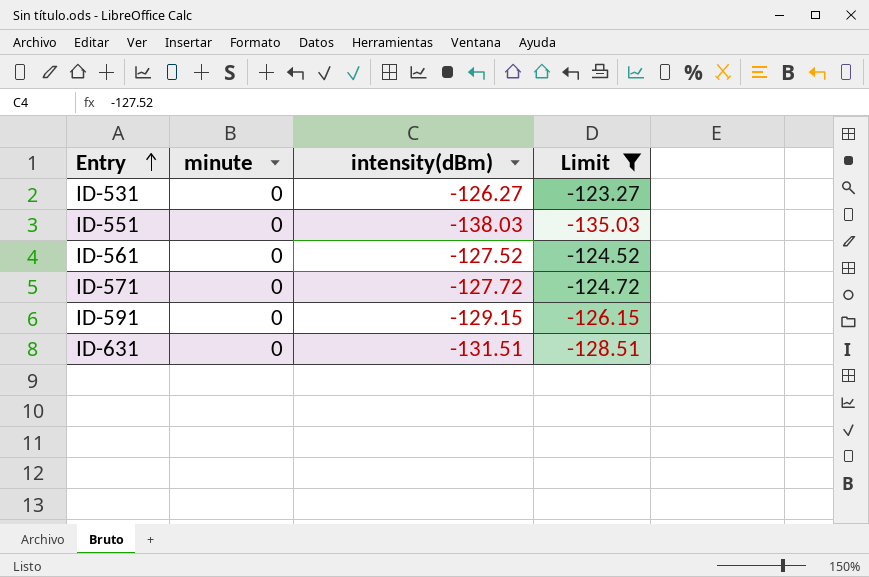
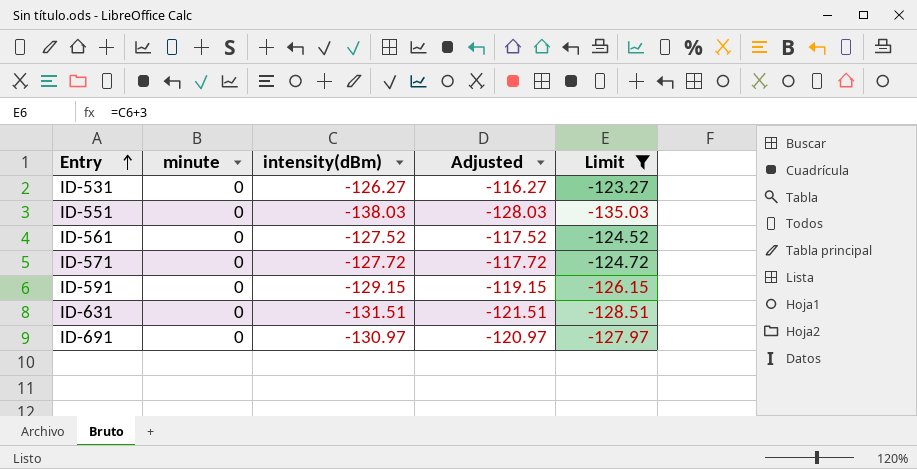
column Adjusted | formula: none -> [intensity(dBm)] + 10
row ID-691: none -> 0 | -130.97 | -120.97 | -127.97

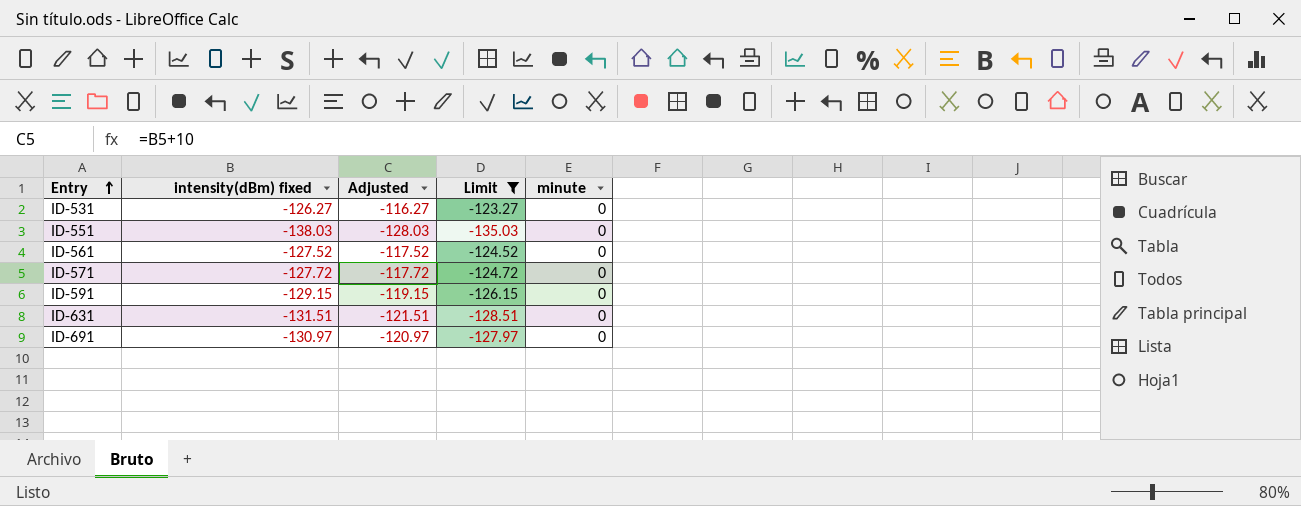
column name: intensity(dBm) -> intensity(dBm) fixed
column minute | position: 2 -> 5

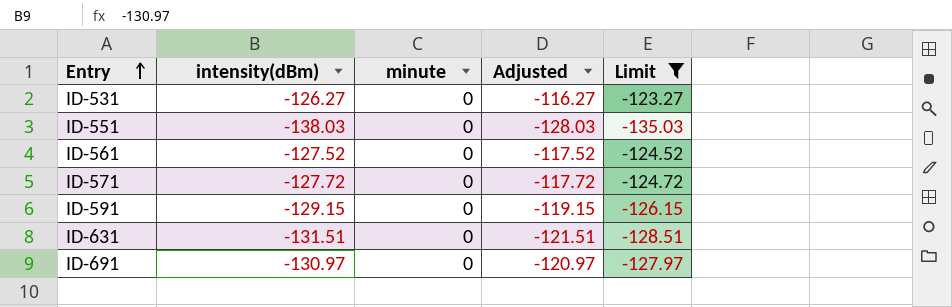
column name: intensity(dBm) fixed -> intensity(dBm)
column minute | position: 5 -> 3

